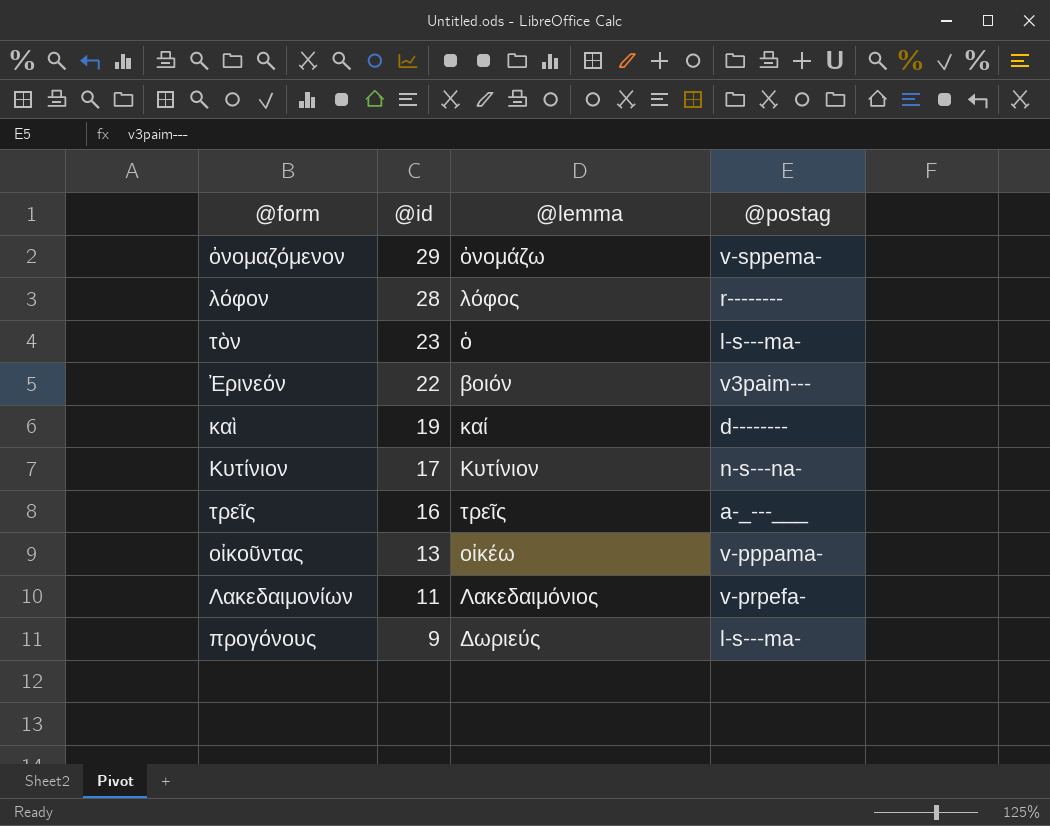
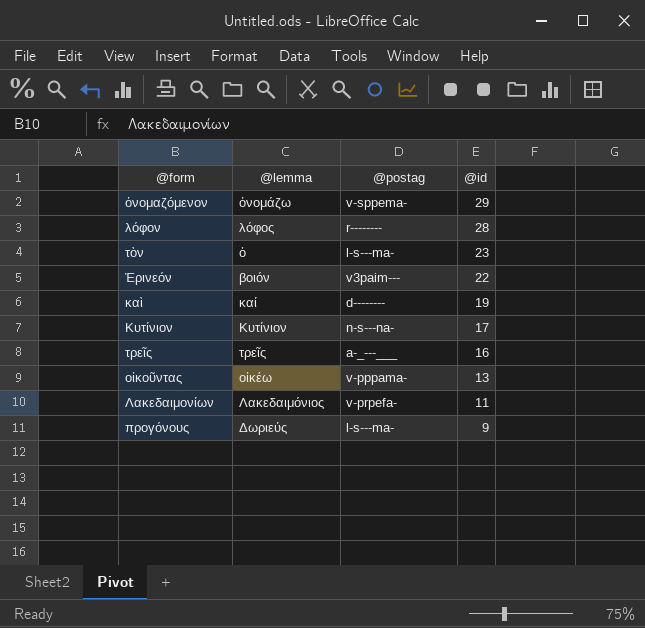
column @id | position: 2 -> 4

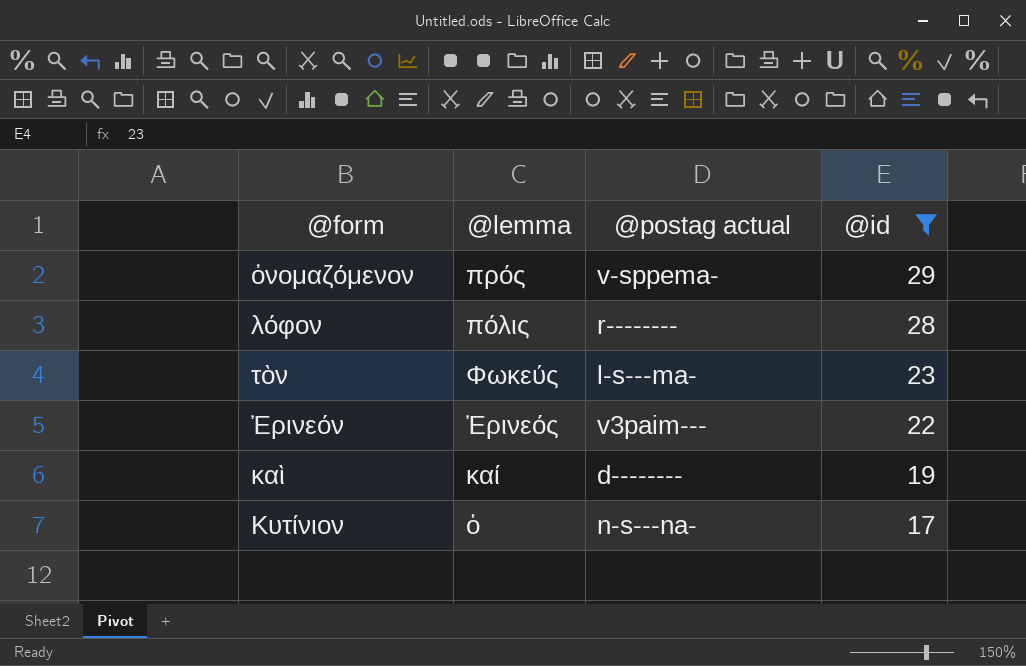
filter: none -> @id >= 17
column name: @postag -> @postag actual
ὀνομαζόμενον | @lemma: ὀνομάζω -> πρός
λόφον | @lemma: λόφος -> πόλις
τὸν | @lemma: ὁ -> Φωκεύς
Ἐρινεόν | @lemma: βοιόν -> Ἐρινεός
Κυτίνιον | @lemma: Κυτίνιον -> ὁ

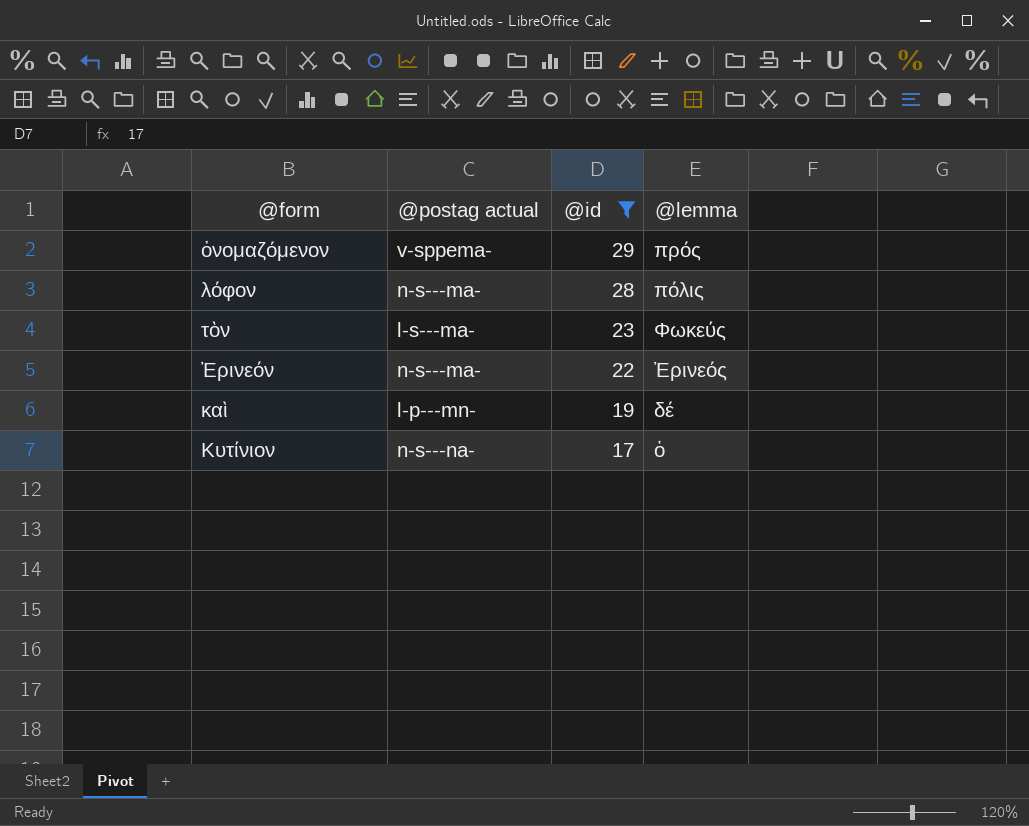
column @lemma | position: 2 -> 4
λόφον | @postag actual: r-------- -> n-s---ma-
Ἐρινεόν | @postag actual: v3paim--- -> n-s---ma-
καὶ | @postag actual: d-------- -> l-p---mn-
καὶ | @lemma: καί -> δέ

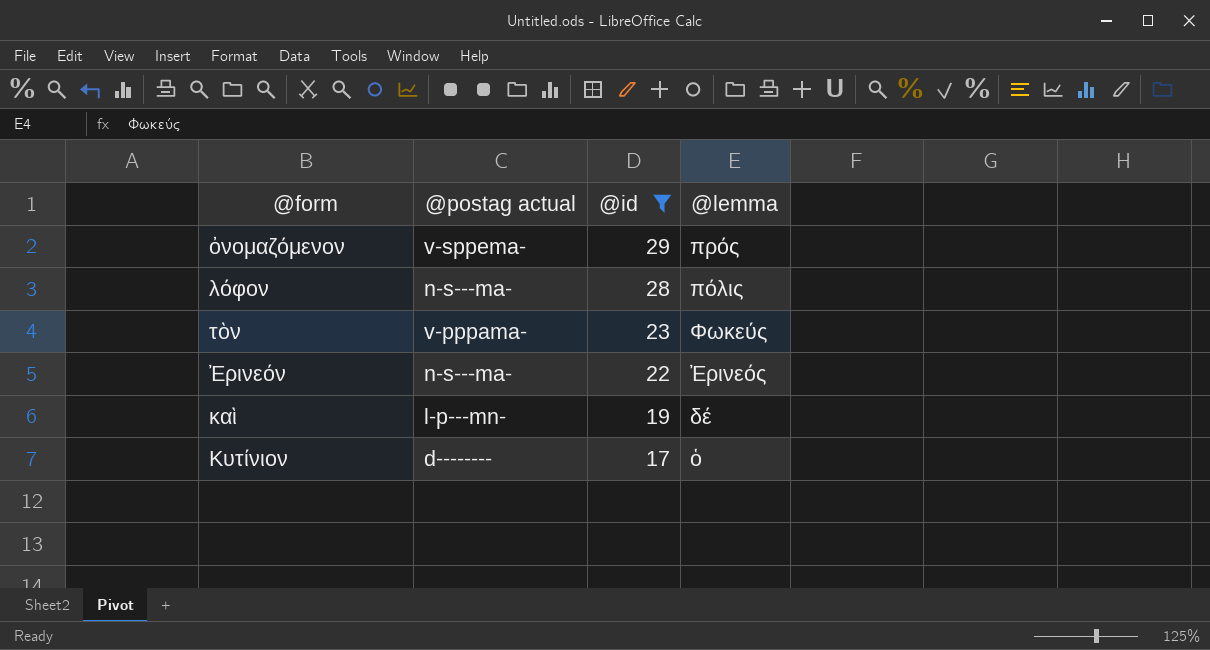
τὸν | @postag actual: l-s---ma- -> v-pppama-
Κυτίνιον | @postag actual: n-s---na- -> d--------

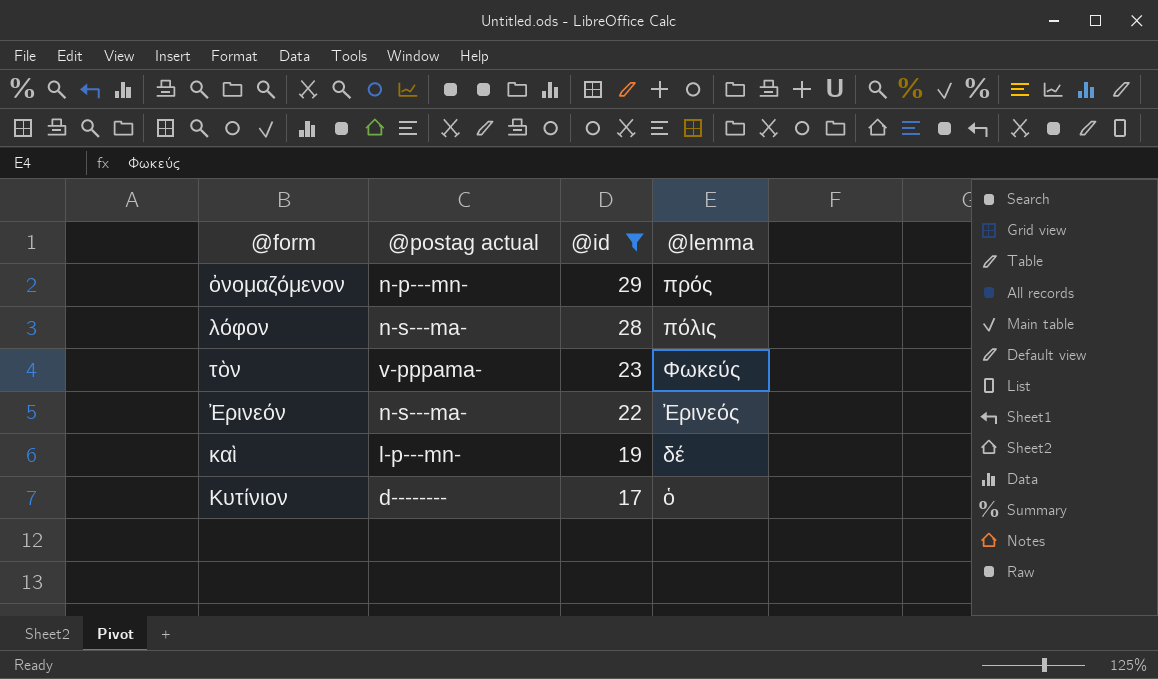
ὀνομαζόμενον | @postag actual: v-sppema- -> n-p---mn-

